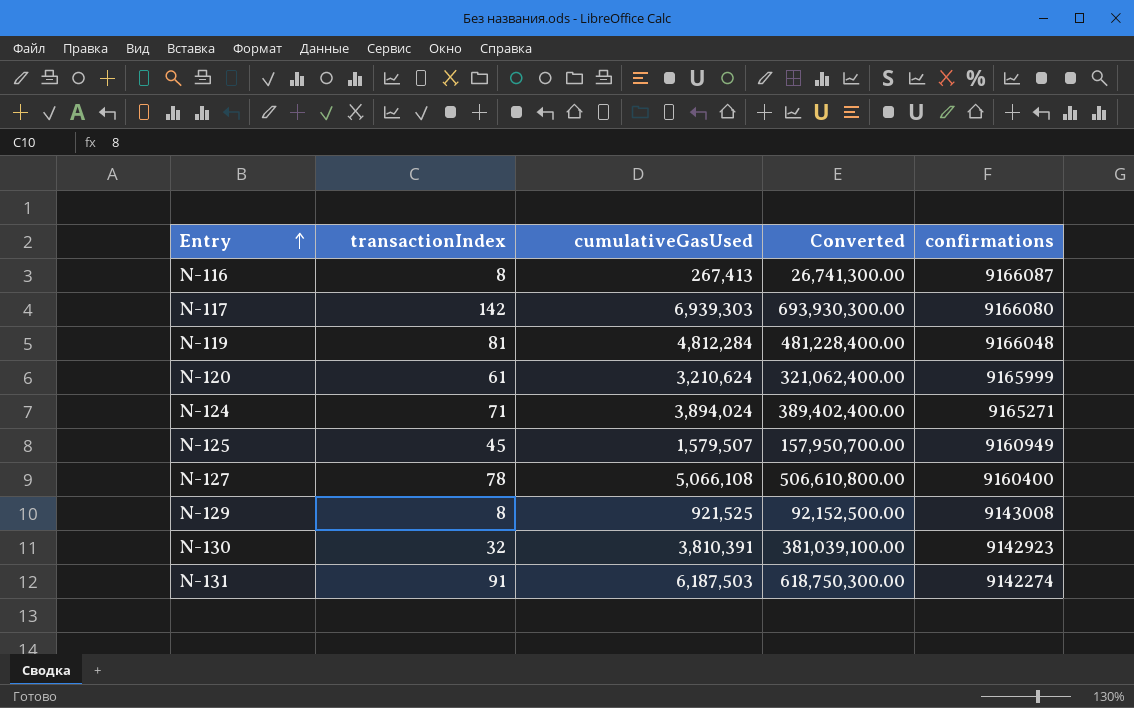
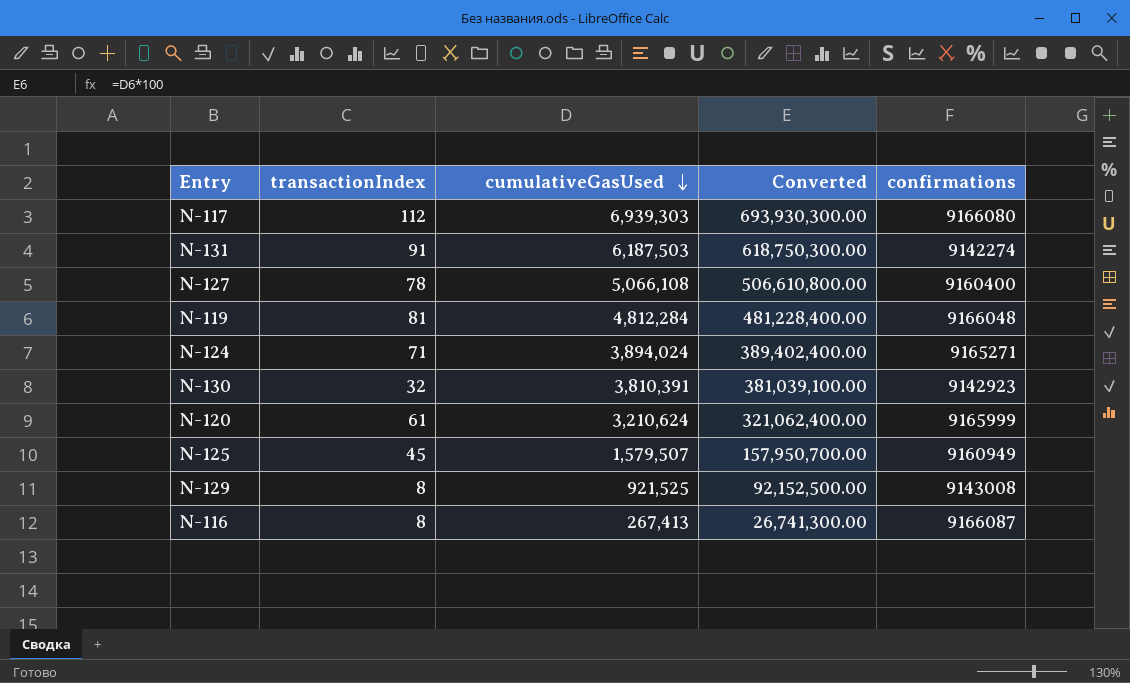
row order: Entry ascending -> cumulativeGasUsed descending
N-117 | transactionIndex: 142 -> 112

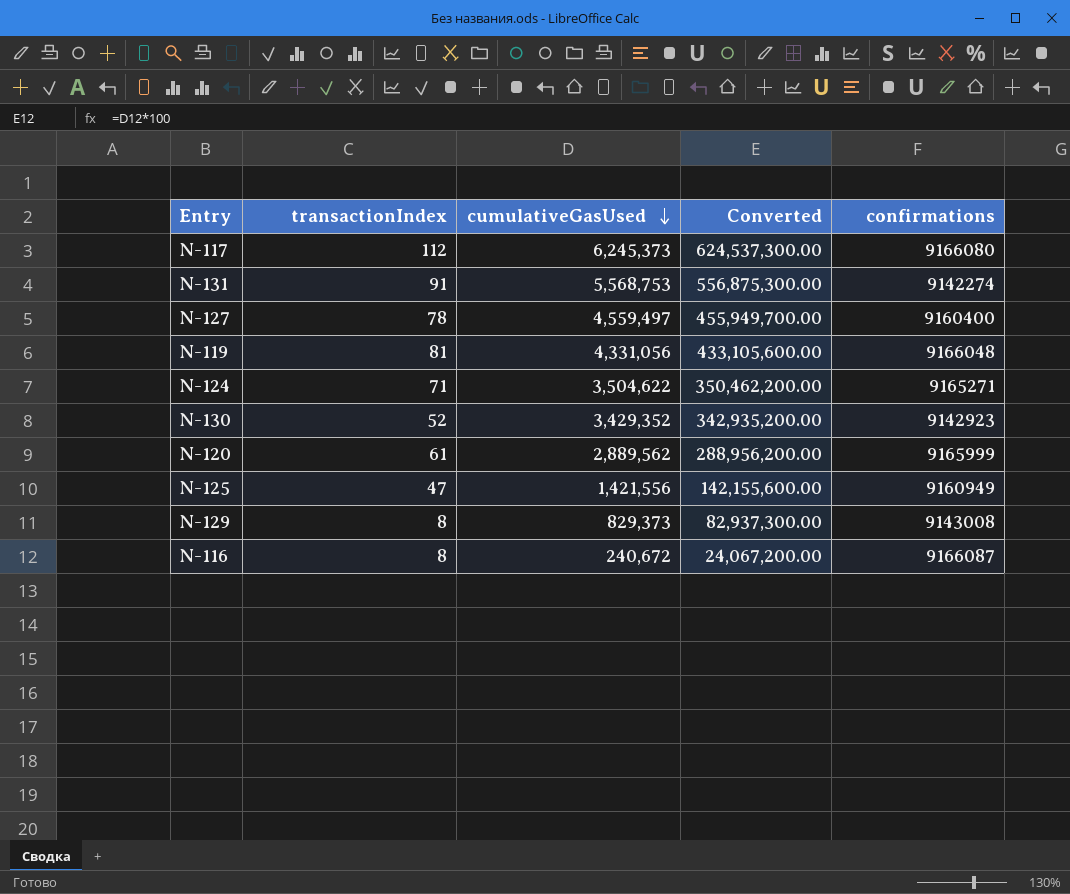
N-117 | cumulativeGasUsed: 6,939,303 -> 6,245,373
N-117 | Converted: 693,930,300.00 -> 624,537,300.00
N-131 | cumulativeGasUsed: 6,187,503 -> 5,568,753
N-131 | Converted: 618,750,300.00 -> 556,875,300.00
N-127 | cumulativeGasUsed: 5,066,108 -> 4,559,497
N-127 | Converted: 506,610,800.00 -> 455,949,700.00
N-119 | cumulativeGasUsed: 4,812,284 -> 4,331,056
N-119 | Converted: 481,228,400.00 -> 433,105,600.00
N-124 | cumulativeGasUsed: 3,894,024 -> 3,504,622
N-124 | Converted: 389,402,400.00 -> 350,462,200.00
N-130 | transactionIndex: 32 -> 52
N-130 | cumulativeGasUsed: 3,810,391 -> 3,429,352
N-130 | Converted: 381,039,100.00 -> 342,935,200.00
N-120 | cumulativeGasUsed: 3,210,624 -> 2,889,562
N-120 | Converted: 321,062,400.00 -> 288,956,200.00
N-125 | transactionIndex: 45 -> 47
N-125 | cumulativeGasUsed: 1,579,507 -> 1,421,556
N-125 | Converted: 157,950,700.00 -> 142,155,600.00
N-129 | cumulativeGasUsed: 921,525 -> 829,373
N-129 | Converted: 92,152,500.00 -> 82,937,300.00
N-116 | cumulativeGasUsed: 267,413 -> 240,672
N-116 | Converted: 26,741,300.00 -> 24,067,200.00

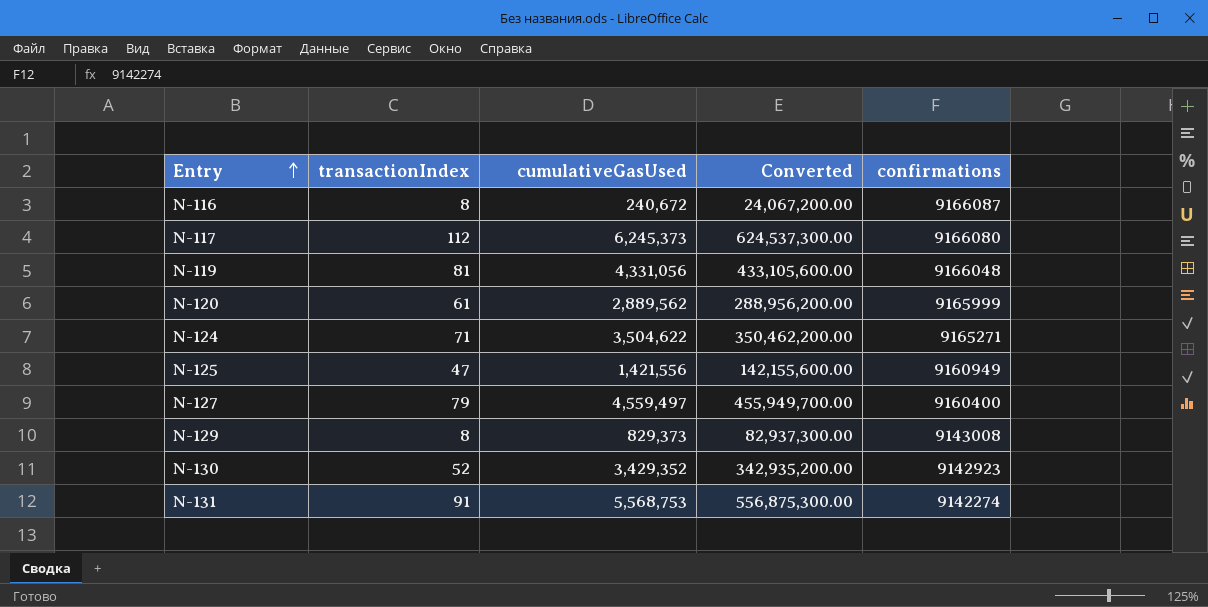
row order: cumulativeGasUsed descending -> Entry ascending
N-127 | transactionIndex: 78 -> 79

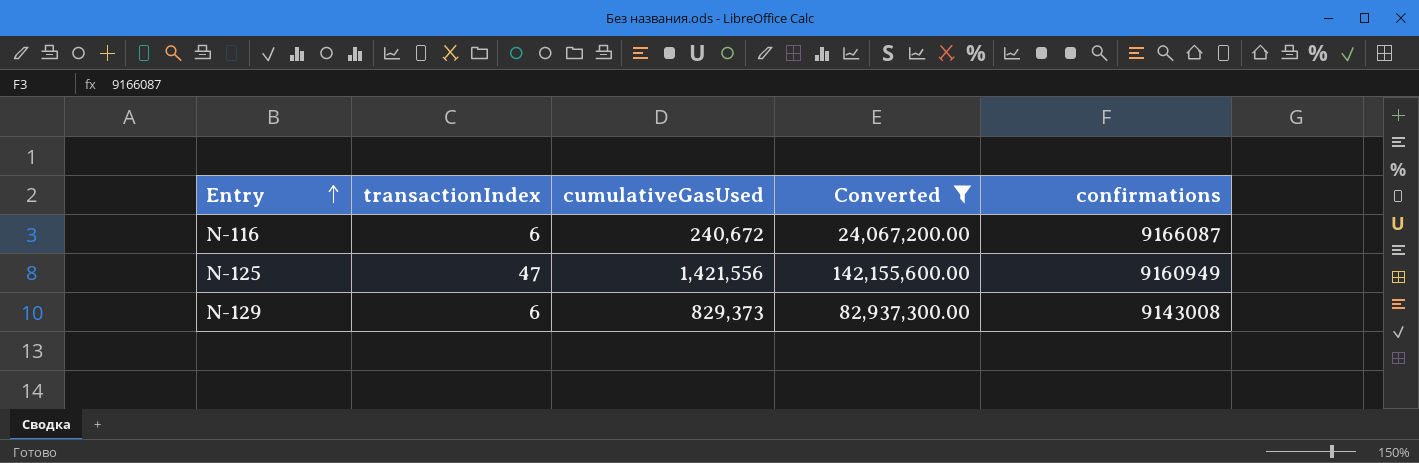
filter: none -> Converted <= 142,155,600.00
N-116 | transactionIndex: 8 -> 6
N-129 | transactionIndex: 8 -> 6

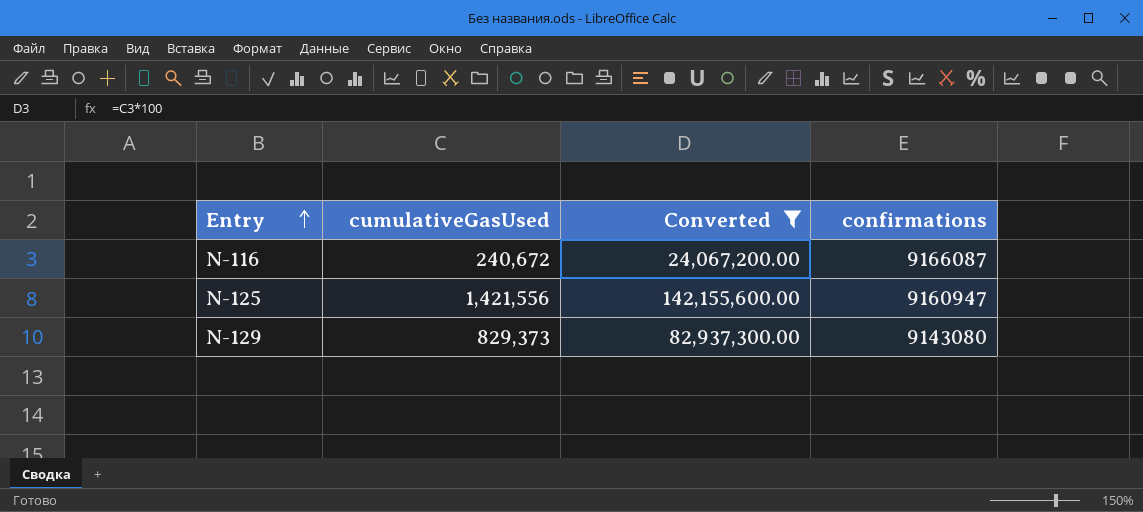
column transactionIndex | position: 2 -> none
N-125 | confirmations: 9160949 -> 9160947
N-129 | confirmations: 9143008 -> 9143080

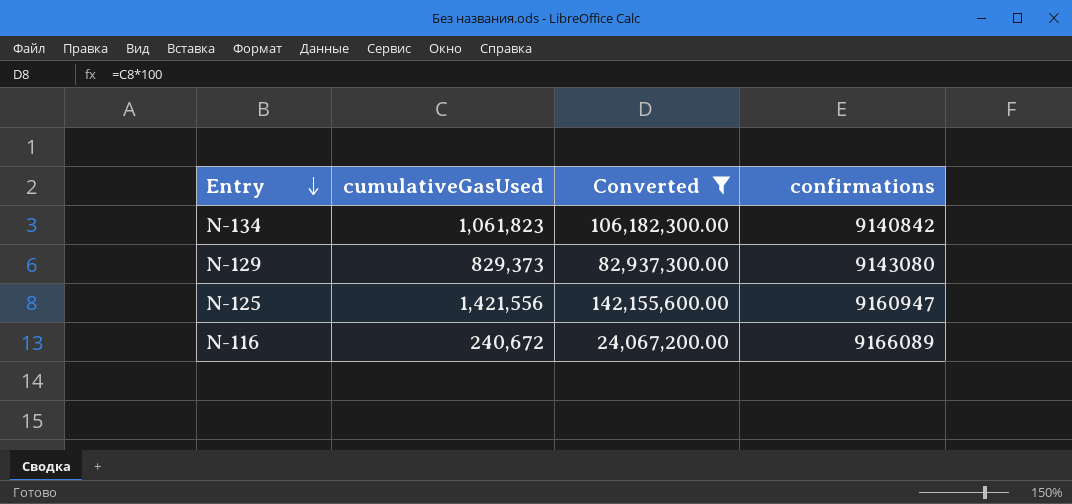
row order: Entry ascending -> Entry descending
row N-134: none -> 1,061,823 | 106,182,300.00 | 9140842
N-116 | confirmations: 9166087 -> 9166089

